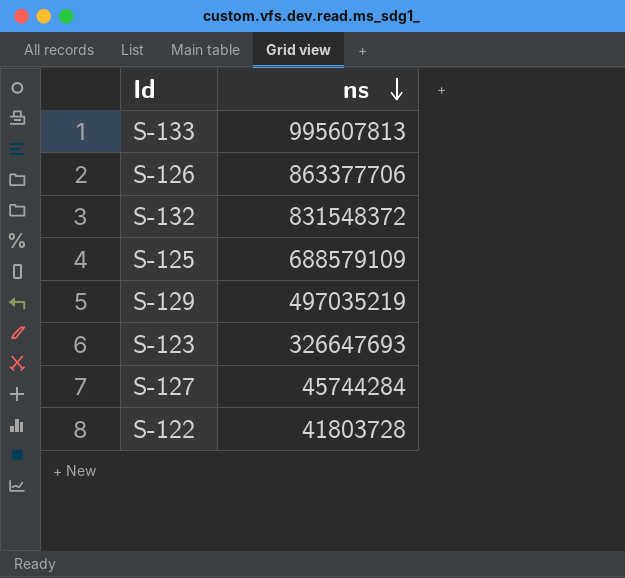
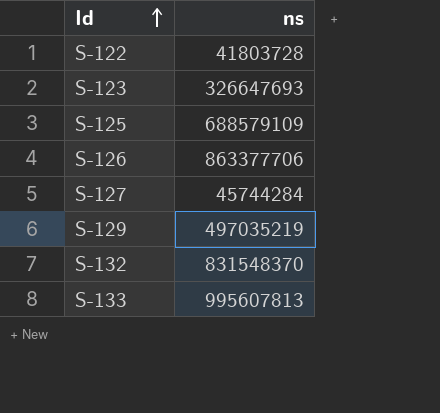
row order: ns descending -> Id ascending
S-132 | ns: 831548372 -> 831548370

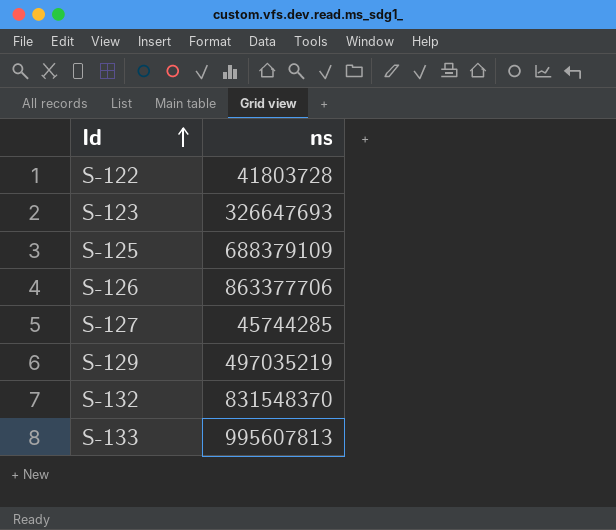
S-125 | ns: 688579109 -> 688379109
S-127 | ns: 45744284 -> 45744285

